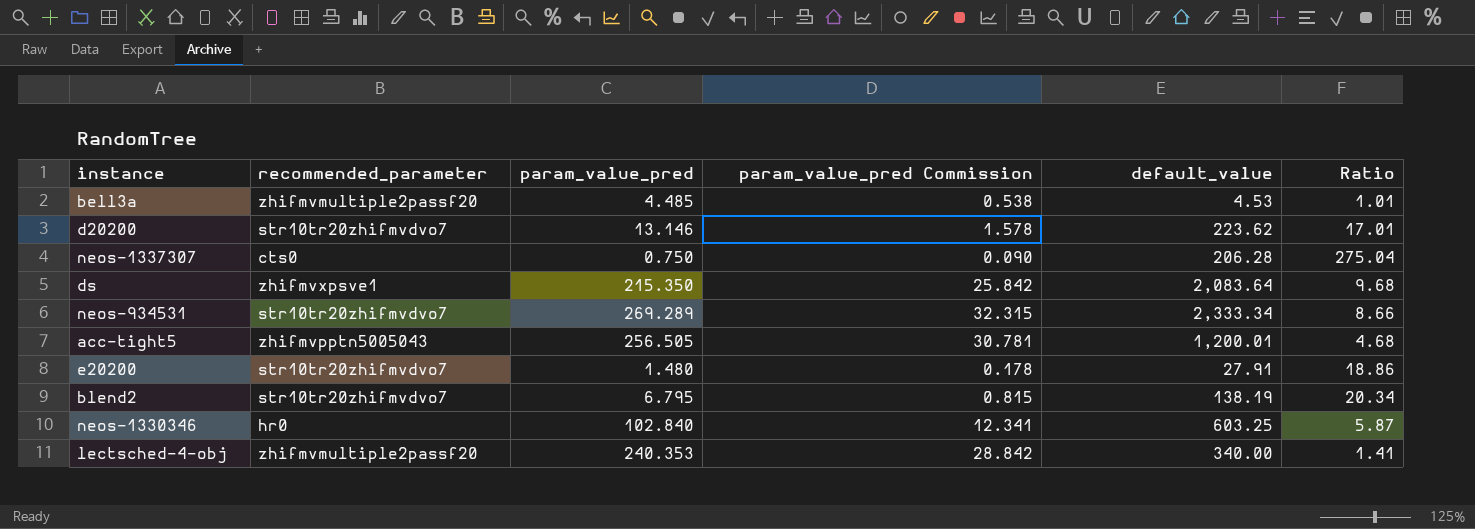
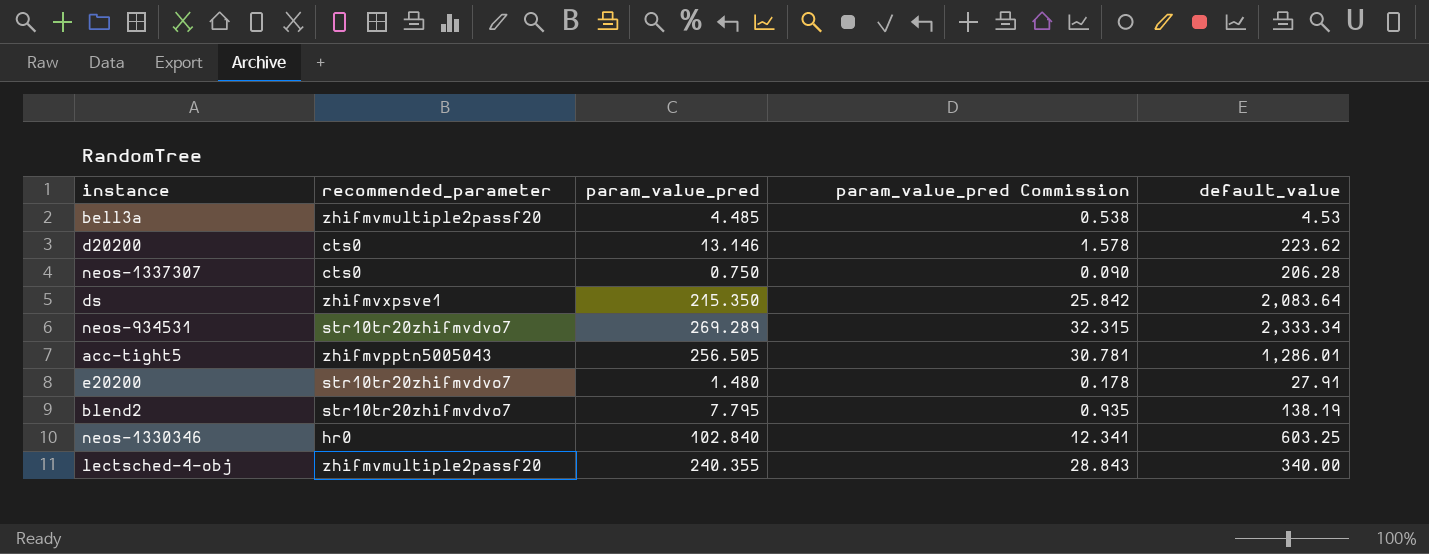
column Ratio | formula: [default_value] / [param_value_pred] -> none
d20200 | recommended_parameter: str10tr20zhifmvdvo7 -> cts0
acc-tight5 | default_value: 1,200.01 -> 1,286.01
blend2 | param_value_pred: 6.795 -> 7.795
blend2 | param_value_pred Commission: 0.815 -> 0.935
lectsched-4-obj | param_value_pred: 240.353 -> 240.355
lectsched-4-obj | param_value_pred Commission: 28.842 -> 28.843

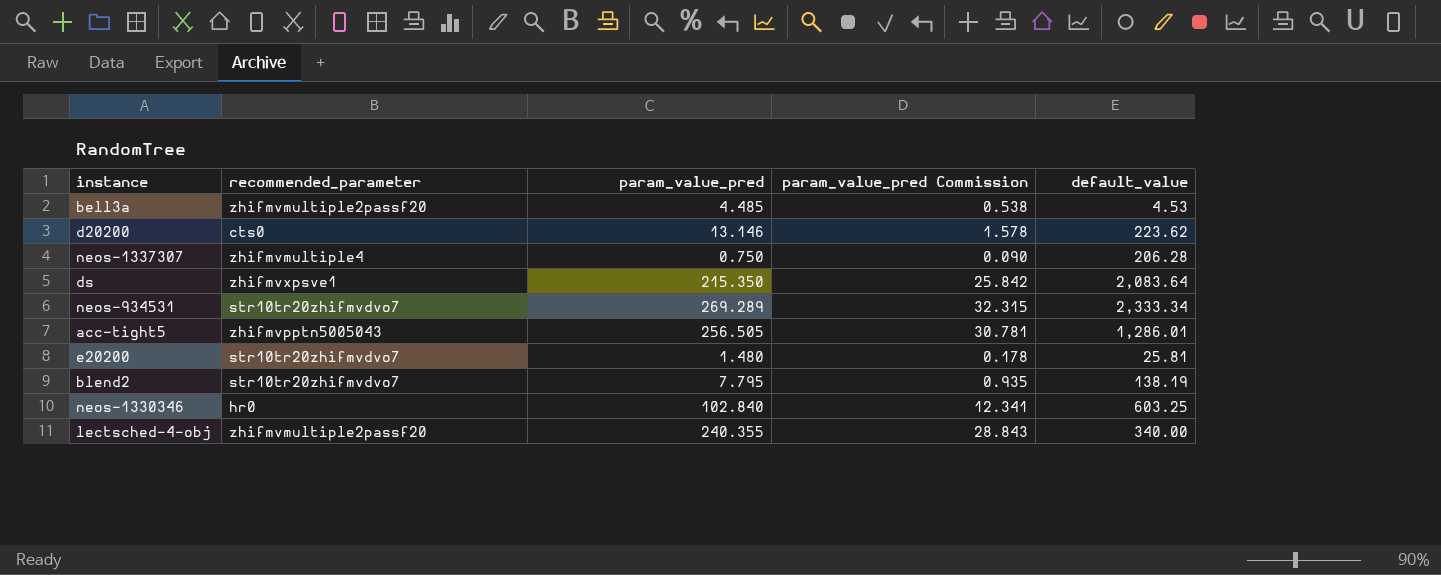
neos-1337307 | recommended_parameter: cts0 -> zhifmvmultiple4
e20200 | default_value: 27.91 -> 25.81

